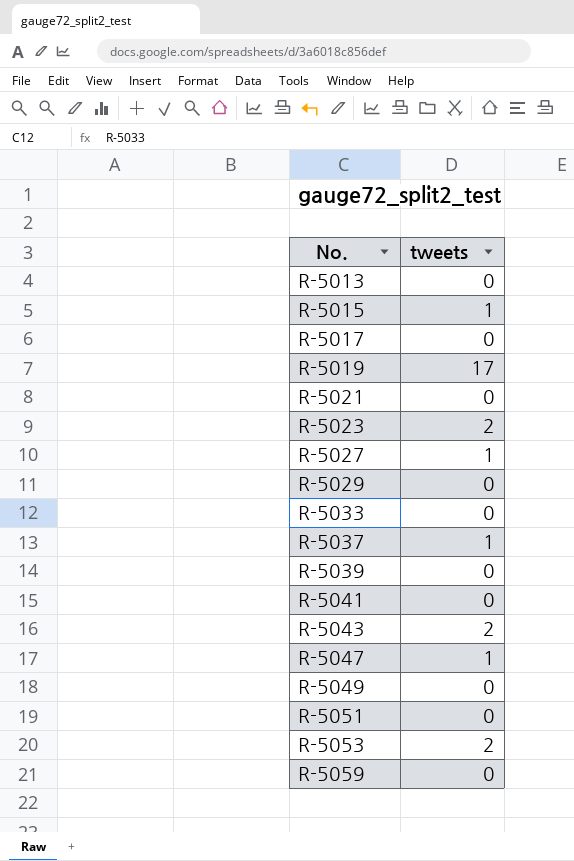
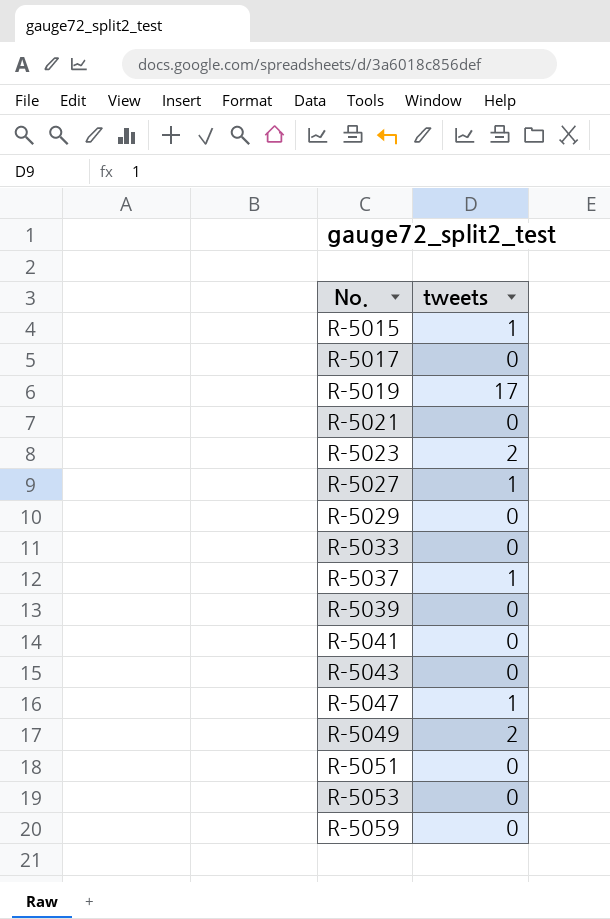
row R-5013: 0 -> none
R-5043 | tweets: 2 -> 0
R-5049 | tweets: 0 -> 2
R-5053 | tweets: 2 -> 0

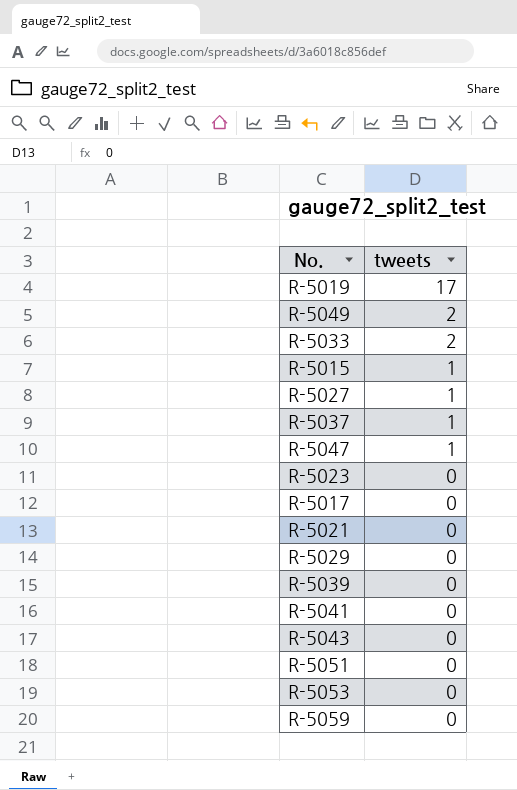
row order: No. ascending -> tweets descending
R-5033 | tweets: 0 -> 2
R-5023 | tweets: 2 -> 0

